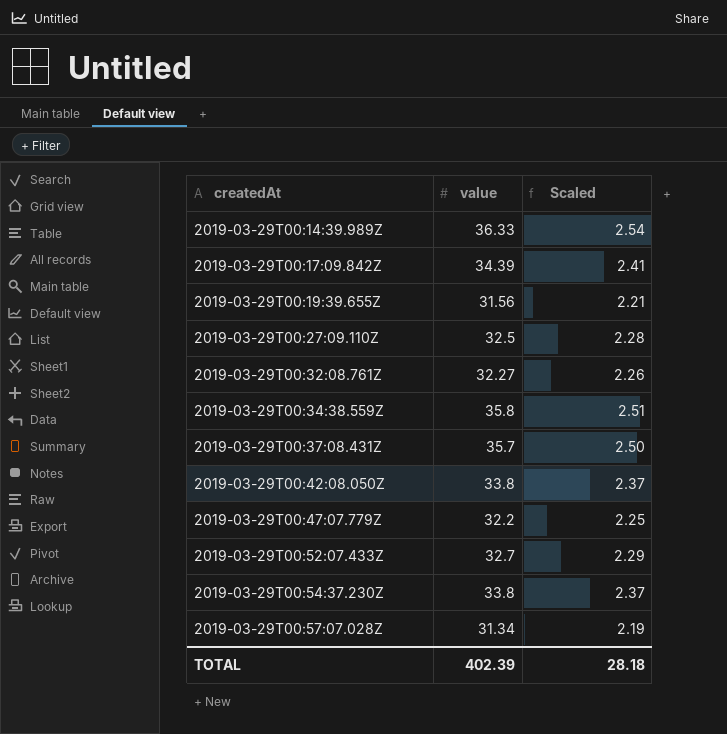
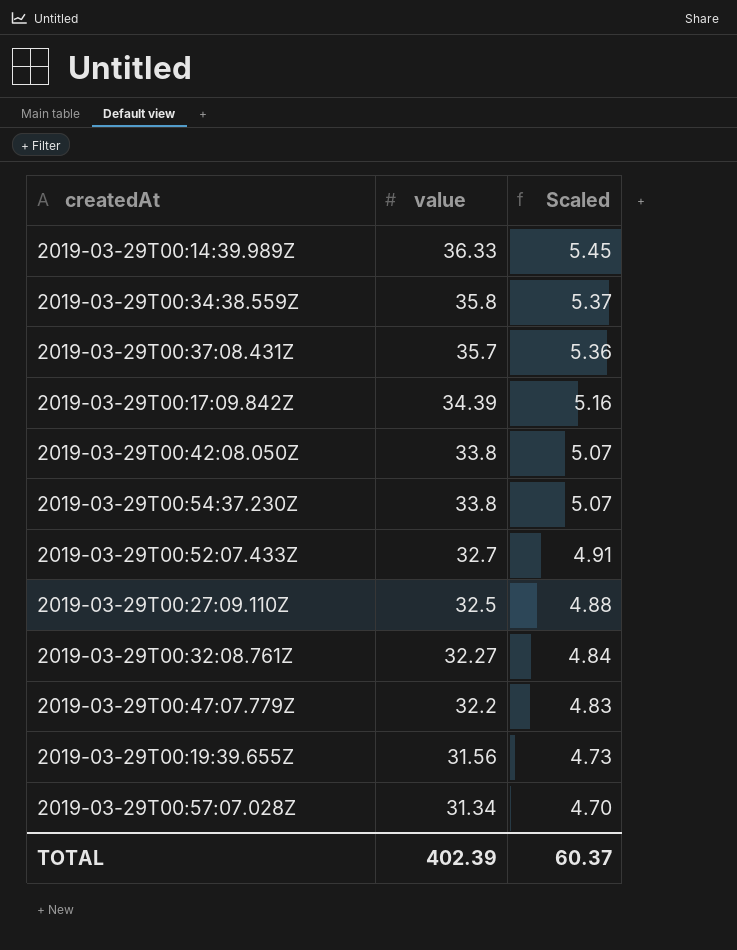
row order: createdAt ascending -> value descending
column Scaled | formula: [value] * 0.07 -> [value] * 0.15
TOTAL | Scaled: 28.18 -> 60.37

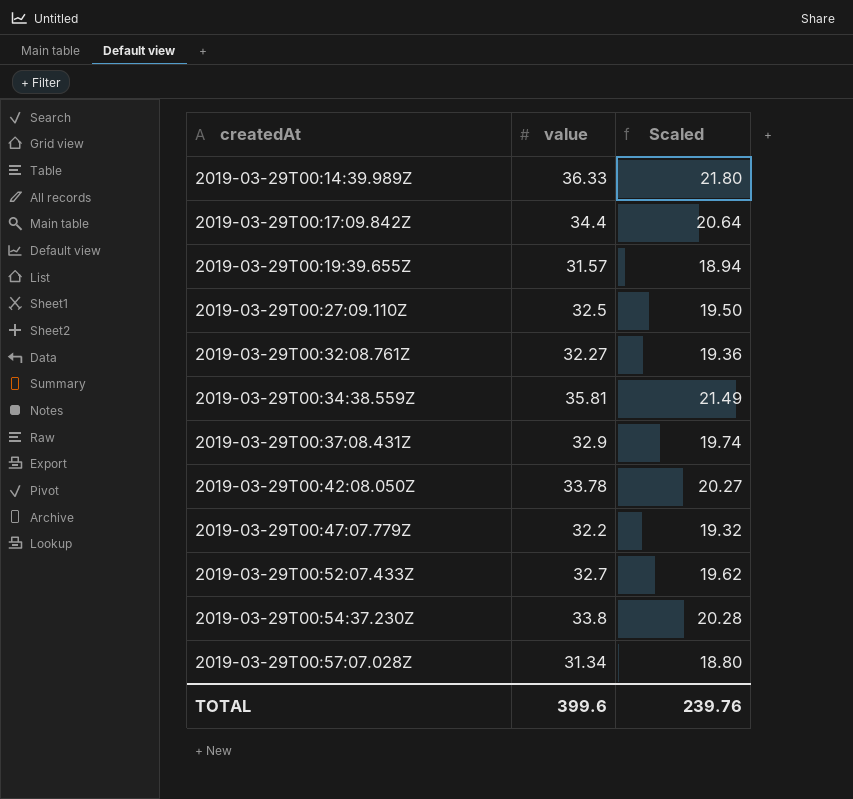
row order: value descending -> createdAt ascending
column Scaled | formula: [value] * 0.15 -> [value] * 0.6
2019-03-29T00:17:09.842Z | value: 34.39 -> 34.4
2019-03-29T00:19:39.655Z | value: 31.56 -> 31.57
2019-03-29T00:34:38.559Z | value: 35.8 -> 35.81
2019-03-29T00:37:08.431Z | value: 35.7 -> 32.9
2019-03-29T00:42:08.050Z | value: 33.8 -> 33.78
TOTAL | value: 402.39 -> 399.6
TOTAL | Scaled: 60.37 -> 239.76

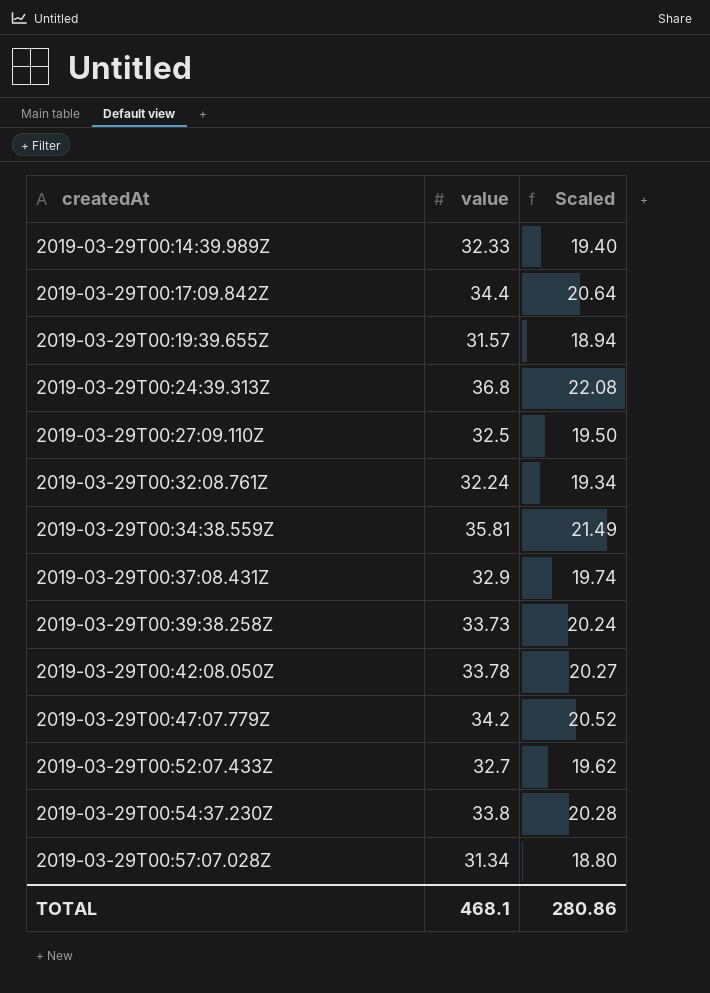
2019-03-29T00:14:39.989Z | value: 36.33 -> 32.33
2019-03-29T00:14:39.989Z | Scaled: 21.80 -> 19.40
row 2019-03-29T00:24:39.313Z: none -> 36.8 | 22.08
2019-03-29T00:32:08.761Z | value: 32.27 -> 32.24
2019-03-29T00:32:08.761Z | Scaled: 19.36 -> 19.34
row 2019-03-29T00:39:38.258Z: none -> 33.73 | 20.24
2019-03-29T00:47:07.779Z | value: 32.2 -> 34.2
2019-03-29T00:47:07.779Z | Scaled: 19.32 -> 20.52
TOTAL | value: 399.6 -> 468.1
TOTAL | Scaled: 239.76 -> 280.86

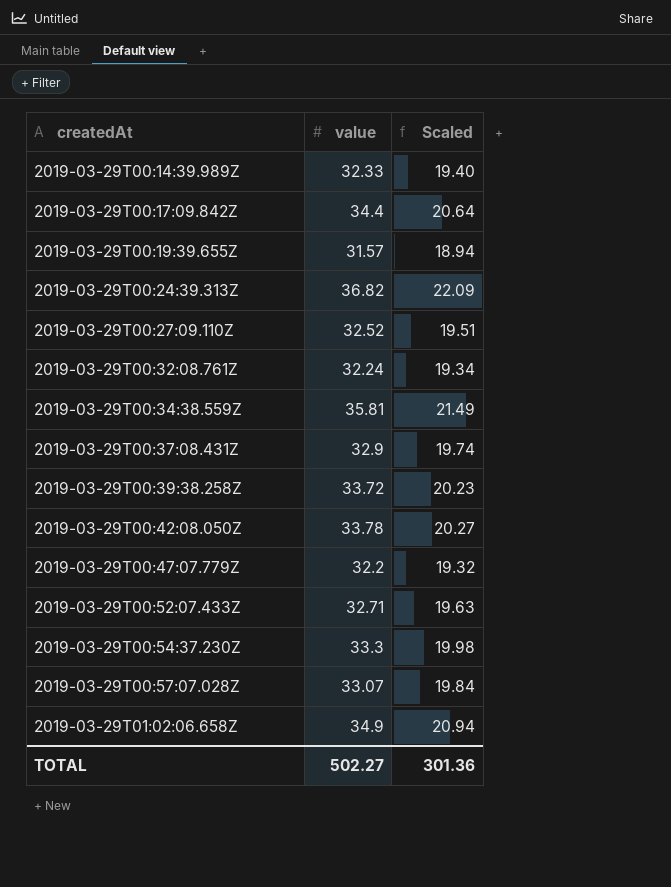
2019-03-29T00:24:39.313Z | value: 36.8 -> 36.82
2019-03-29T00:24:39.313Z | Scaled: 22.08 -> 22.09
2019-03-29T00:27:09.110Z | value: 32.5 -> 32.52
2019-03-29T00:27:09.110Z | Scaled: 19.50 -> 19.51
2019-03-29T00:39:38.258Z | value: 33.73 -> 33.72
2019-03-29T00:39:38.258Z | Scaled: 20.24 -> 20.23
2019-03-29T00:47:07.779Z | value: 34.2 -> 32.2
2019-03-29T00:47:07.779Z | Scaled: 20.52 -> 19.32
2019-03-29T00:52:07.433Z | value: 32.7 -> 32.71
2019-03-29T00:52:07.433Z | Scaled: 19.62 -> 19.63
2019-03-29T00:54:37.230Z | value: 33.8 -> 33.3
2019-03-29T00:54:37.230Z | Scaled: 20.28 -> 19.98
2019-03-29T00:57:07.028Z | value: 31.34 -> 33.07
2019-03-29T00:57:07.028Z | Scaled: 18.80 -> 19.84
row 2019-03-29T01:02:06.658Z: none -> 34.9 | 20.94
TOTAL | value: 468.1 -> 502.27
TOTAL | Scaled: 280.86 -> 301.36

